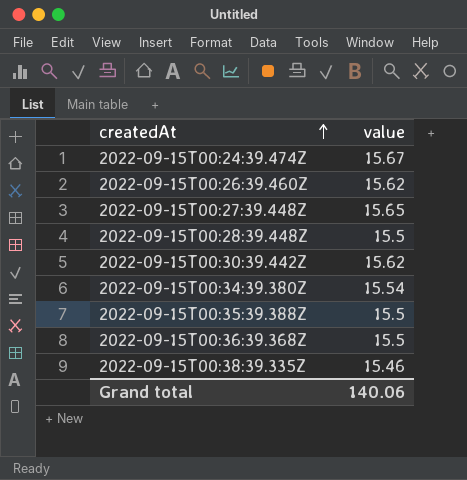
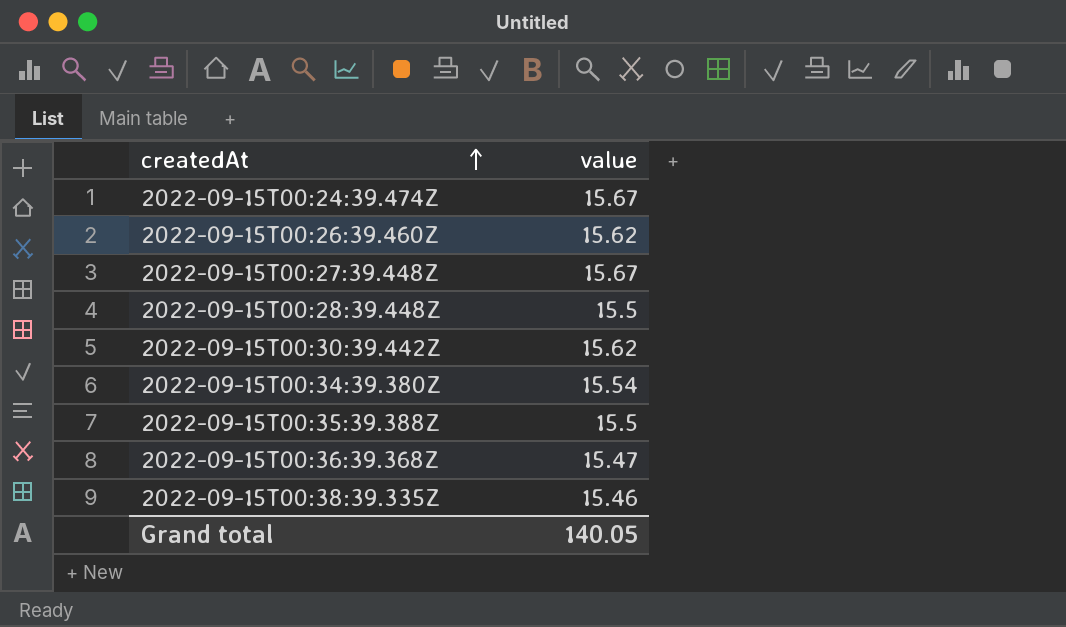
2022-09-15T00:27:39.448Z | value: 15.65 -> 15.67
2022-09-15T00:36:39.368Z | value: 15.5 -> 15.47
Grand total | value: 140.06 -> 140.05

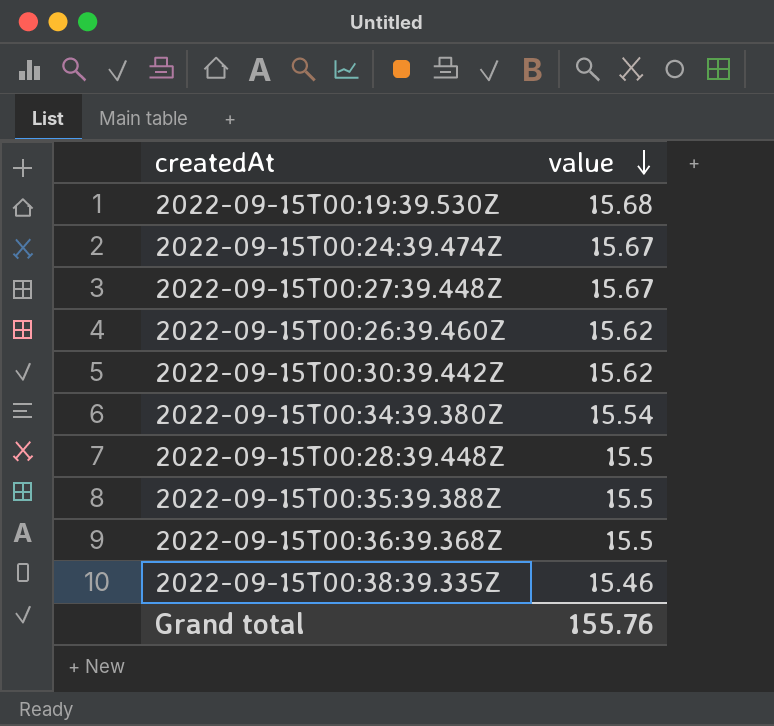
row order: createdAt ascending -> value descending
row 2022-09-15T00:19:39.530Z: none -> 15.68
2022-09-15T00:36:39.368Z | value: 15.47 -> 15.5
Grand total | value: 140.05 -> 155.76

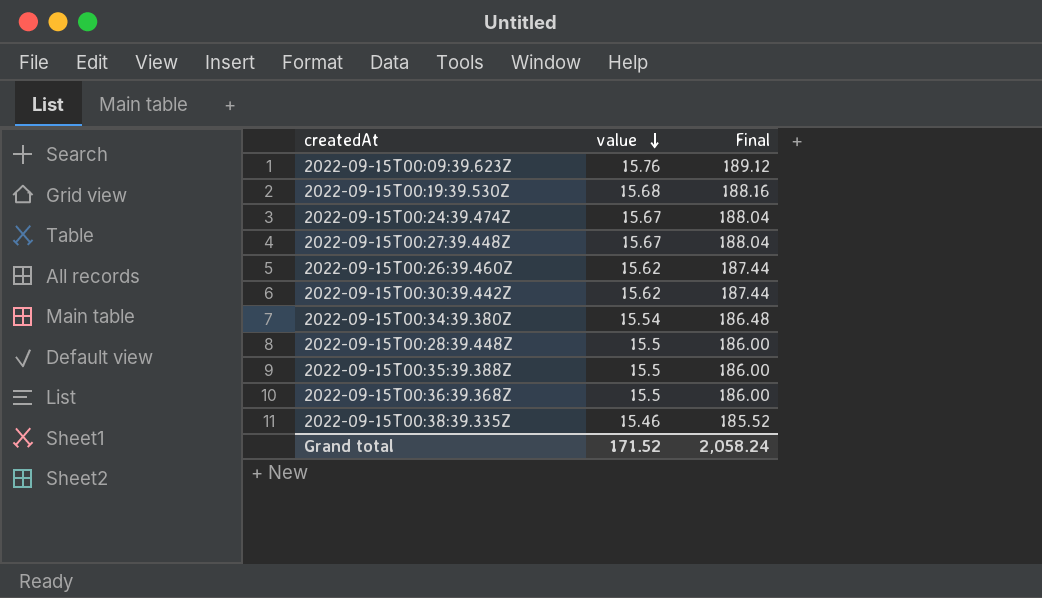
column Final | formula: none -> [value] * 12
row 2022-09-15T00:09:39.623Z: none -> 15.76 | 189.12
Grand total | value: 155.76 -> 171.52

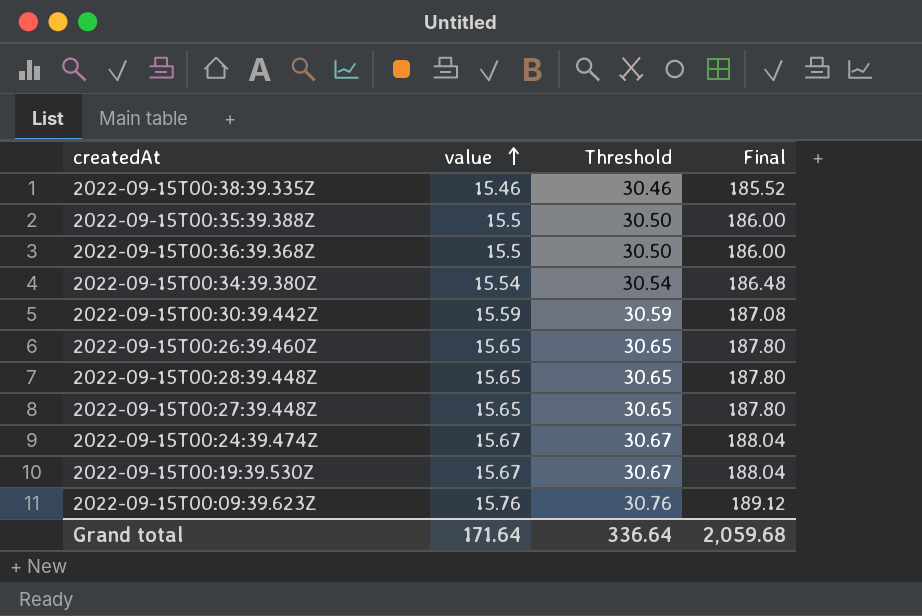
row order: value descending -> value ascending
column Threshold | formula: none -> [value] + 15
2022-09-15T00:30:39.442Z | value: 15.62 -> 15.59
2022-09-15T00:30:39.442Z | Final: 187.44 -> 187.08
2022-09-15T00:26:39.460Z | value: 15.62 -> 15.65
2022-09-15T00:26:39.460Z | Final: 187.44 -> 187.80
2022-09-15T00:28:39.448Z | value: 15.5 -> 15.65
2022-09-15T00:28:39.448Z | Final: 186.00 -> 187.80
2022-09-15T00:27:39.448Z | value: 15.67 -> 15.65
2022-09-15T00:27:39.448Z | Final: 188.04 -> 187.80
2022-09-15T00:19:39.530Z | value: 15.68 -> 15.67
2022-09-15T00:19:39.530Z | Final: 188.16 -> 188.04
Grand total | value: 171.52 -> 171.64
Grand total | Final: 2,058.24 -> 2,059.68

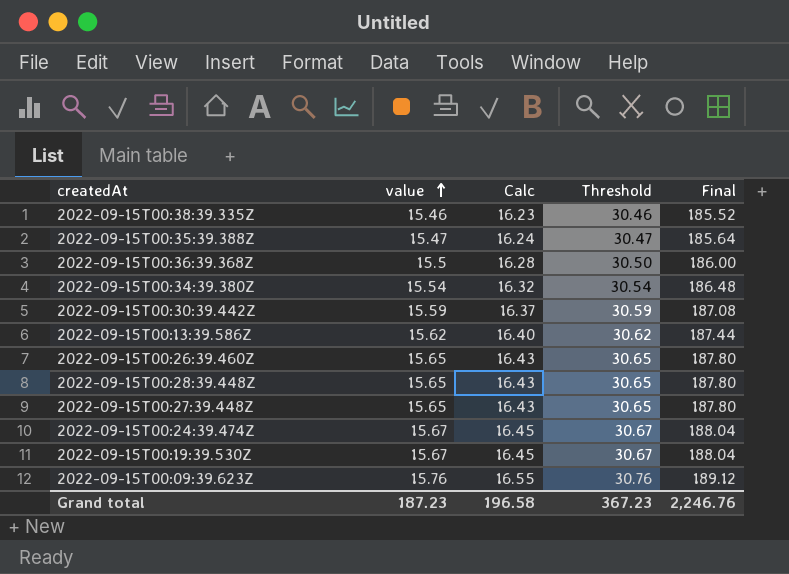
column Calc | formula: none -> [value] * 1.05
2022-09-15T00:35:39.388Z | value: 15.5 -> 15.47
2022-09-15T00:35:39.388Z | Threshold: 30.50 -> 30.47
2022-09-15T00:35:39.388Z | Final: 186.00 -> 185.64
row 2022-09-15T00:13:39.586Z: none -> 15.62 | 16.40 | 30.62 | 187.44
Grand total | value: 171.64 -> 187.23
Grand total | Threshold: 336.64 -> 367.23
Grand total | Final: 2,059.68 -> 2,246.76

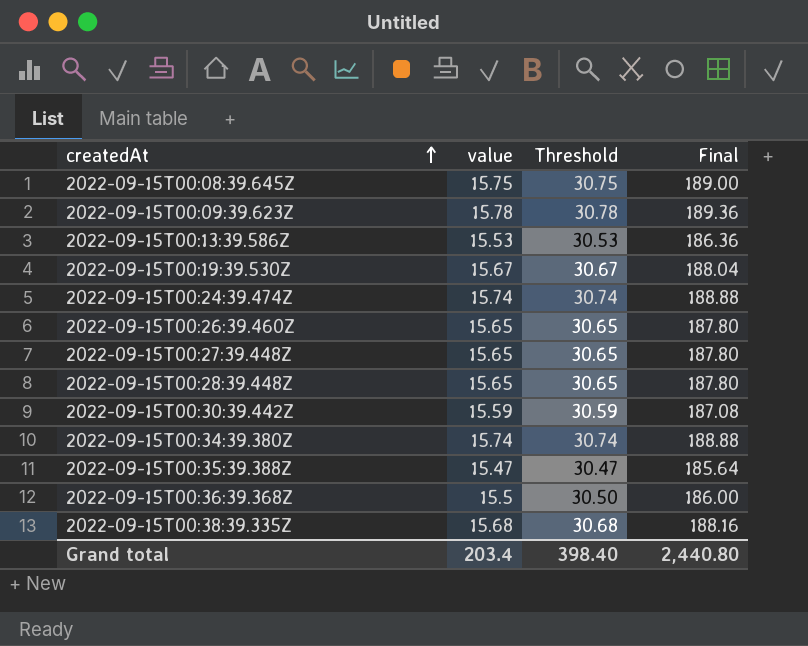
row order: value ascending -> createdAt ascending
column Calc | formula: [value] * 1.05 -> none
row 2022-09-15T00:08:39.645Z: none -> 15.75 | 30.75 | 189.00
2022-09-15T00:09:39.623Z | value: 15.76 -> 15.78
2022-09-15T00:09:39.623Z | Threshold: 30.76 -> 30.78
2022-09-15T00:09:39.623Z | Final: 189.12 -> 189.36
2022-09-15T00:13:39.586Z | value: 15.62 -> 15.53
2022-09-15T00:13:39.586Z | Threshold: 30.62 -> 30.53
2022-09-15T00:13:39.586Z | Final: 187.44 -> 186.36
2022-09-15T00:24:39.474Z | value: 15.67 -> 15.74
2022-09-15T00:24:39.474Z | Threshold: 30.67 -> 30.74
2022-09-15T00:24:39.474Z | Final: 188.04 -> 188.88
2022-09-15T00:34:39.380Z | value: 15.54 -> 15.74
2022-09-15T00:34:39.380Z | Threshold: 30.54 -> 30.74
2022-09-15T00:34:39.380Z | Final: 186.48 -> 188.88
2022-09-15T00:38:39.335Z | value: 15.46 -> 15.68
2022-09-15T00:38:39.335Z | Threshold: 30.46 -> 30.68
2022-09-15T00:38:39.335Z | Final: 185.52 -> 188.16
Grand total | value: 187.23 -> 203.4
Grand total | Threshold: 367.23 -> 398.40
Grand total | Final: 2,246.76 -> 2,440.80

